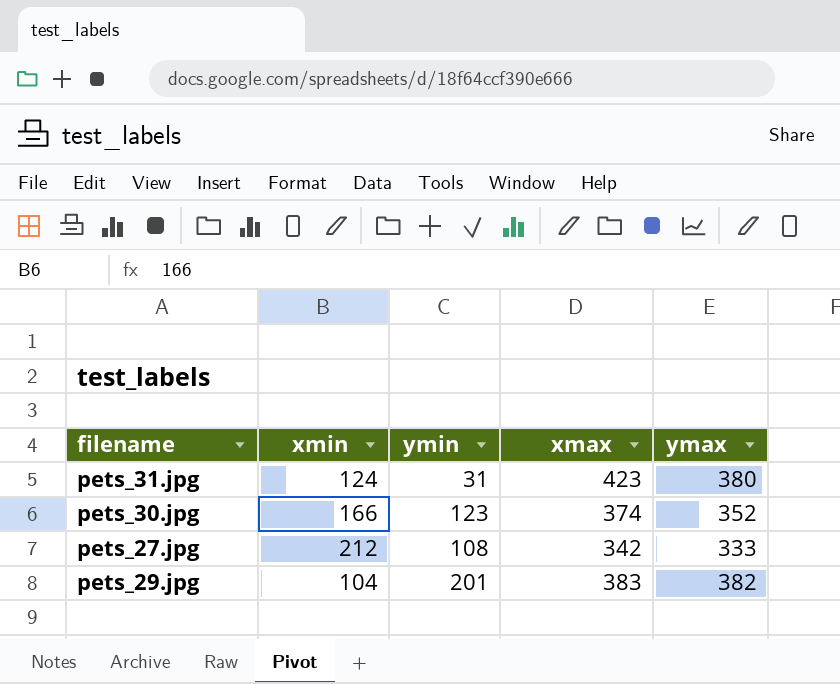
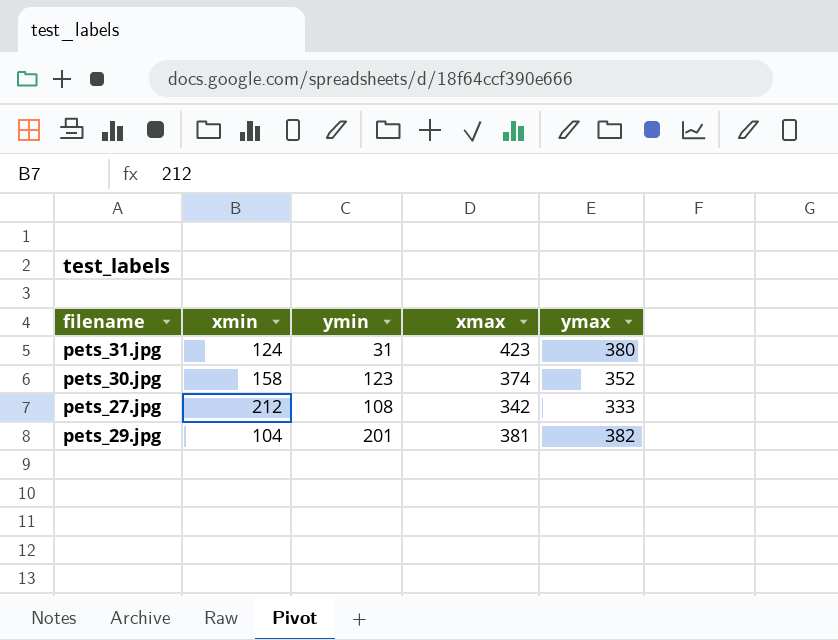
pets_30.jpg | xmin: 166 -> 158
pets_29.jpg | xmax: 383 -> 381

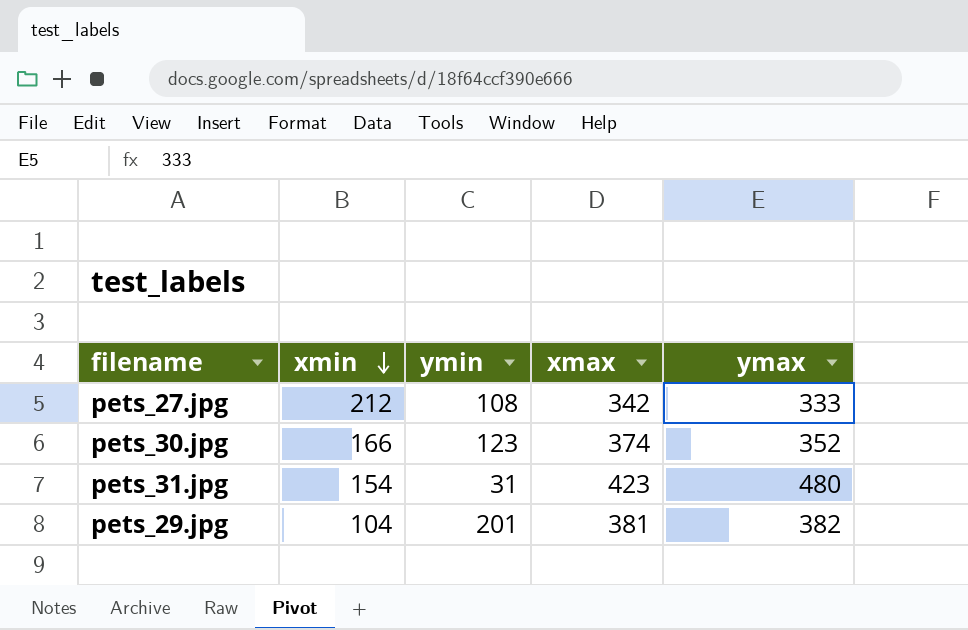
row order: none -> xmin descending
pets_30.jpg | xmin: 158 -> 166
pets_31.jpg | xmin: 124 -> 154
pets_31.jpg | ymax: 380 -> 480

